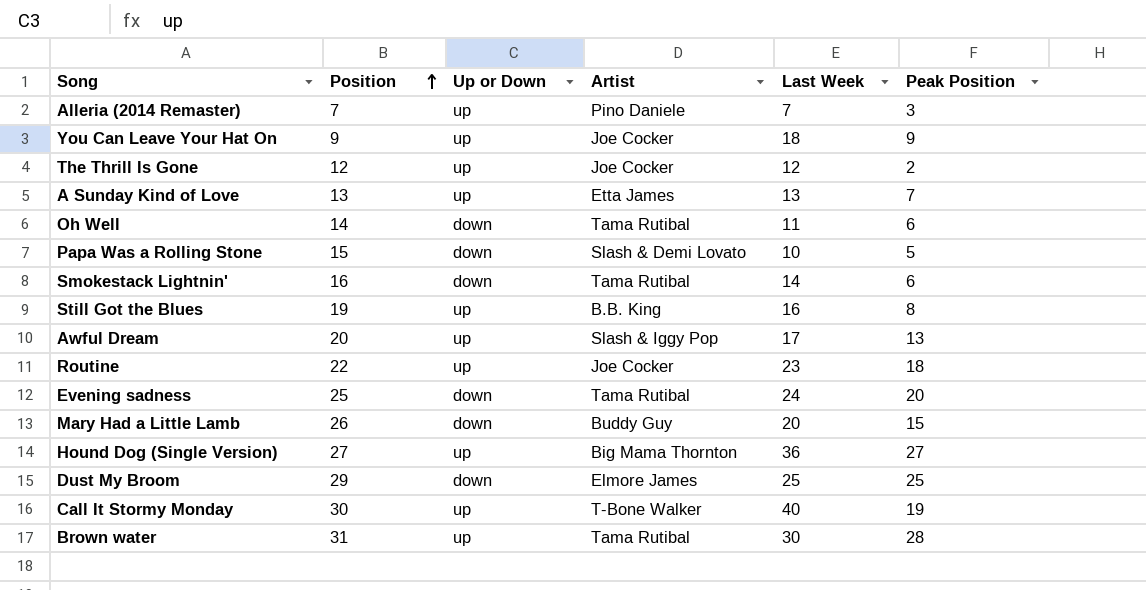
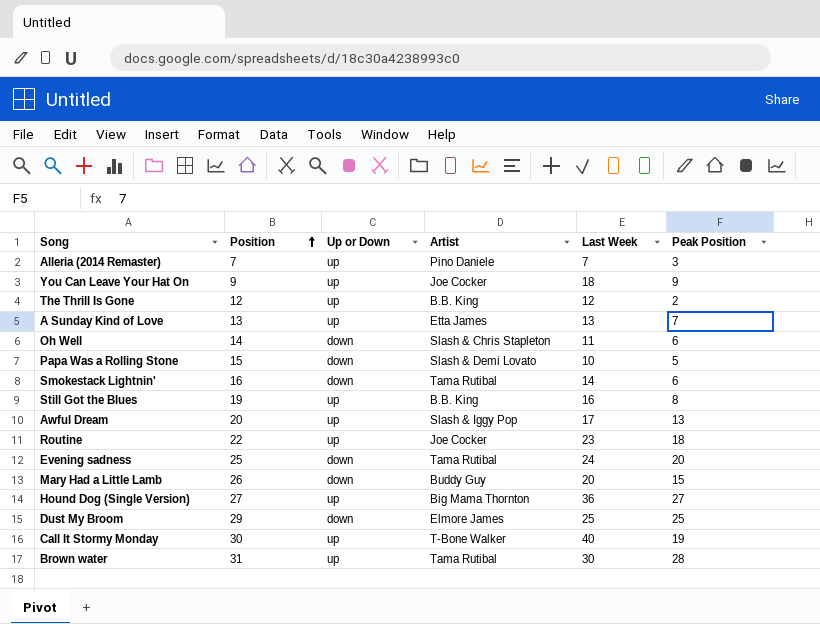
The Thrill Is Gone | Artist: Joe Cocker -> B.B. King
Oh Well | Artist: Tama Rutibal -> Slash & Chris Stapleton

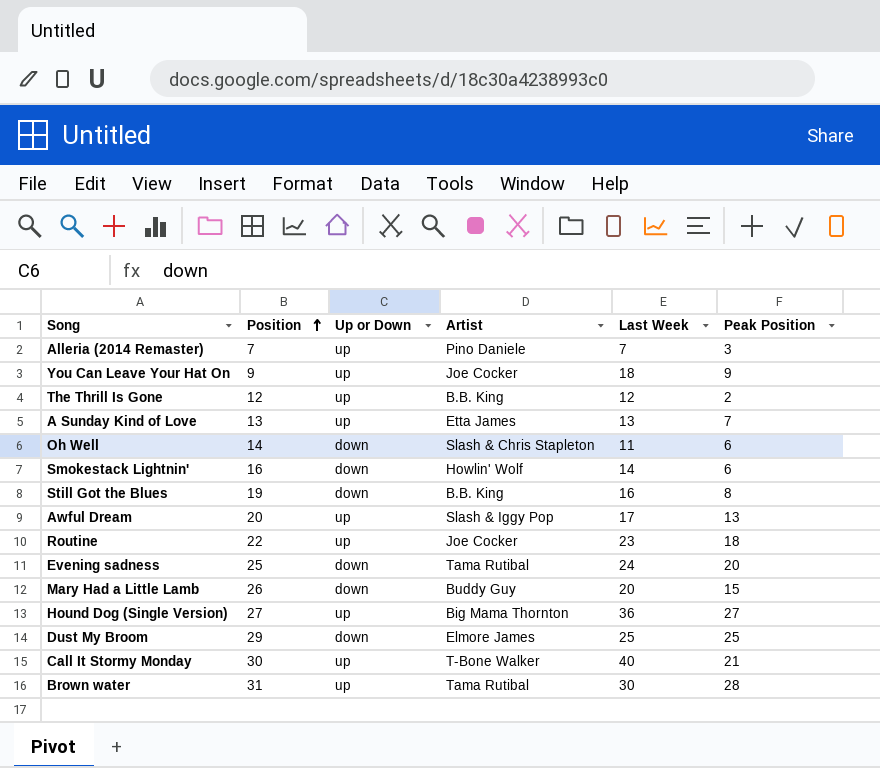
row Papa Was a Rolling Stone: 15 | down | Slash & Demi Lovato | 10 | 5 -> none
Smokestack Lightnin' | Artist: Tama Rutibal -> Howlin' Wolf
Still Got the Blues | Up or Down: up -> down
Call It Stormy Monday | Peak Position: 19 -> 21

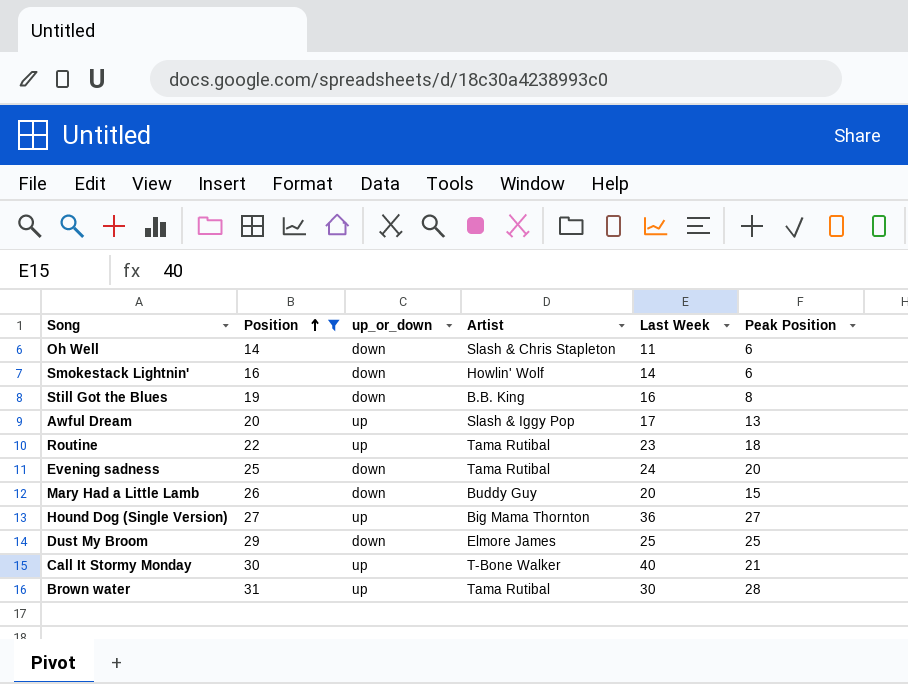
filter: none -> Position >= 14
column name: Up or Down -> up_or_down
Routine | Artist: Joe Cocker -> Tama Rutibal

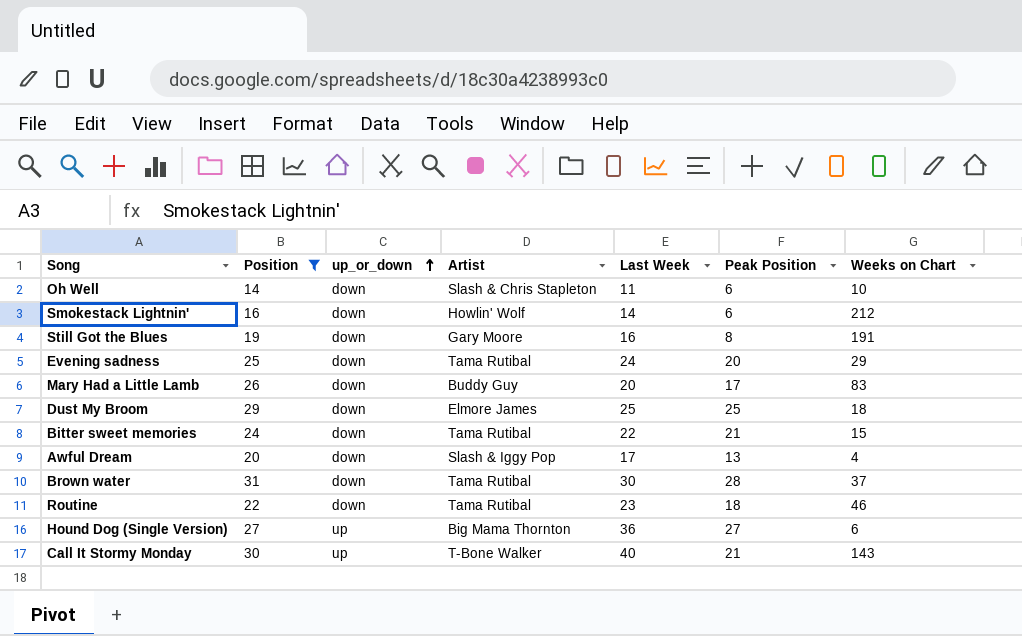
row order: Position ascending -> up_or_down ascending
column Weeks on Chart | position: none -> 7
Still Got the Blues | Artist: B.B. King -> Gary Moore
Mary Had a Little Lamb | Peak Position: 15 -> 17
row Bitter sweet memories: none -> 24 | down | Tama Rutibal | 22 | 21 | 15
Awful Dream | up_or_down: up -> down
Brown water | up_or_down: up -> down
Routine | up_or_down: up -> down

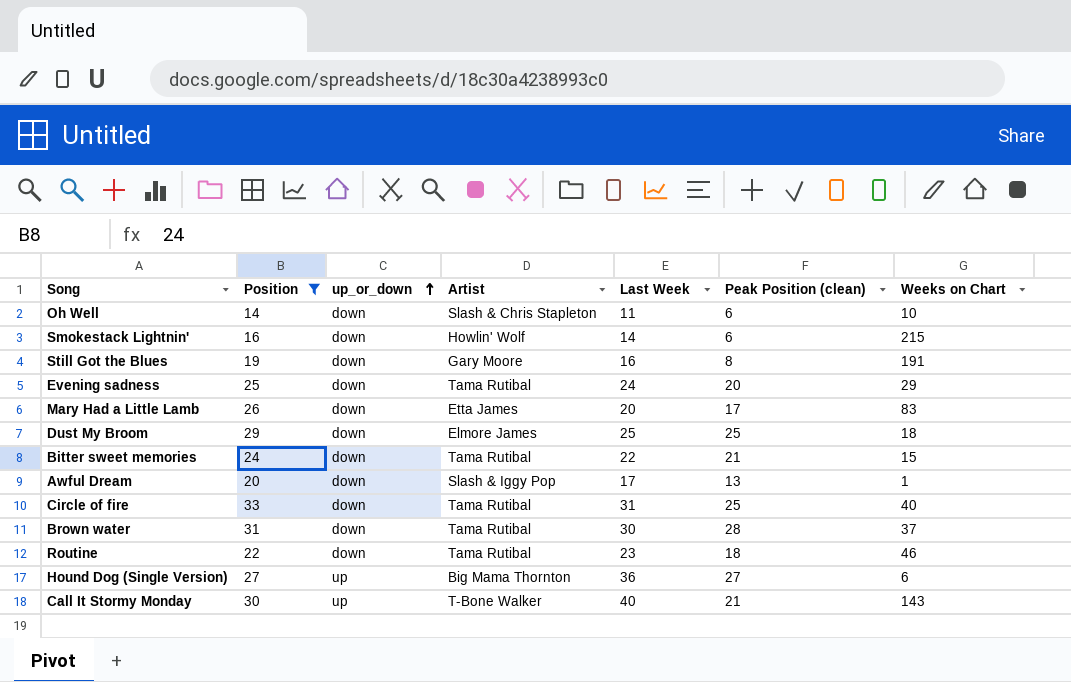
column name: Peak Position -> Peak Position (clean)
Smokestack Lightnin' | Weeks on Chart: 212 -> 215
Mary Had a Little Lamb | Artist: Buddy Guy -> Etta James
Awful Dream | Weeks on Chart: 4 -> 1
row Circle of fire: none -> 33 | down | Tama Rutibal | 31 | 25 | 40

